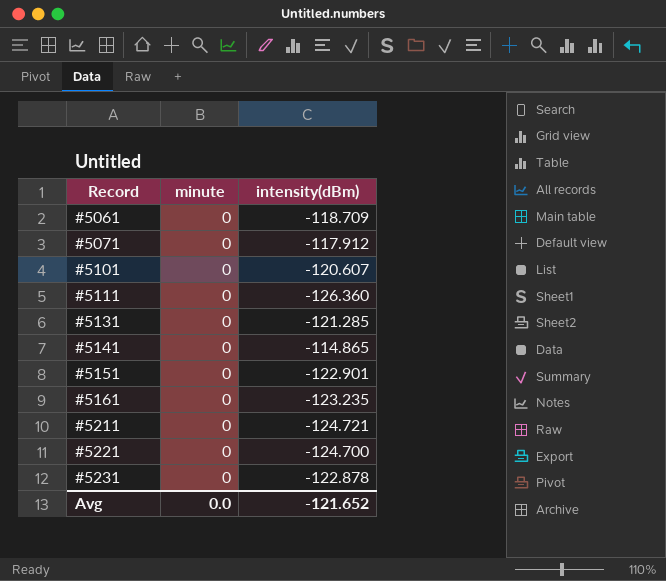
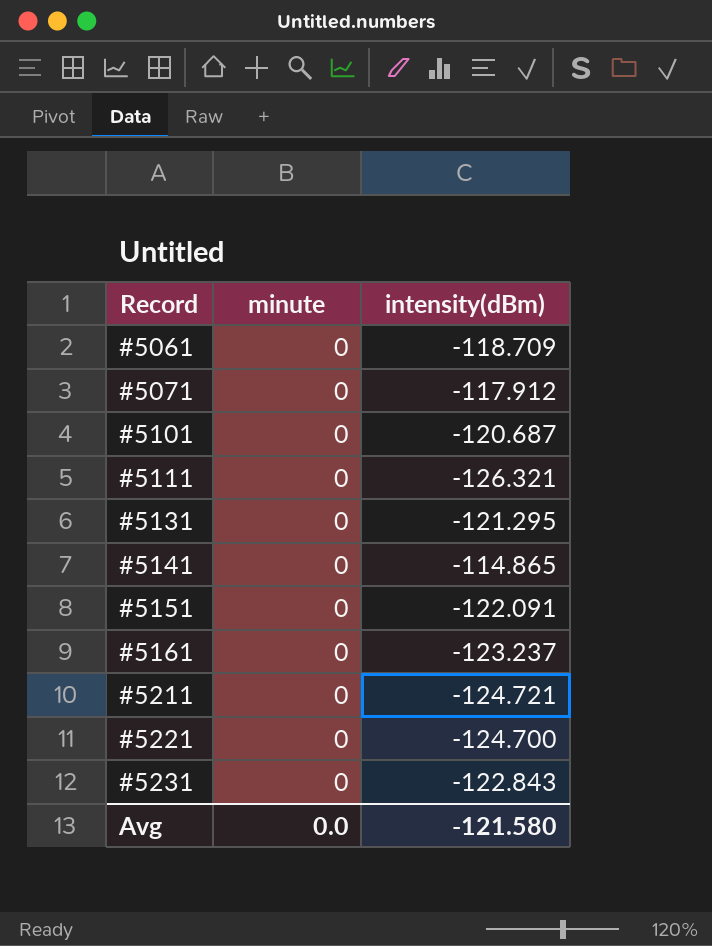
#5101 | intensity(dBm): -120.607 -> -120.687
#5111 | intensity(dBm): -126.360 -> -126.321
#5131 | intensity(dBm): -121.285 -> -121.295
#5151 | intensity(dBm): -122.901 -> -122.091
#5161 | intensity(dBm): -123.235 -> -123.237
#5231 | intensity(dBm): -122.878 -> -122.843
Avg | intensity(dBm): -121.652 -> -121.580

